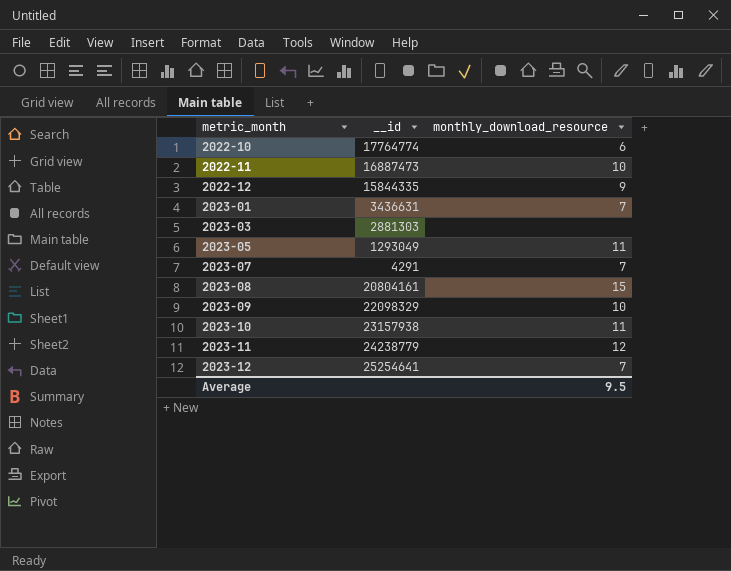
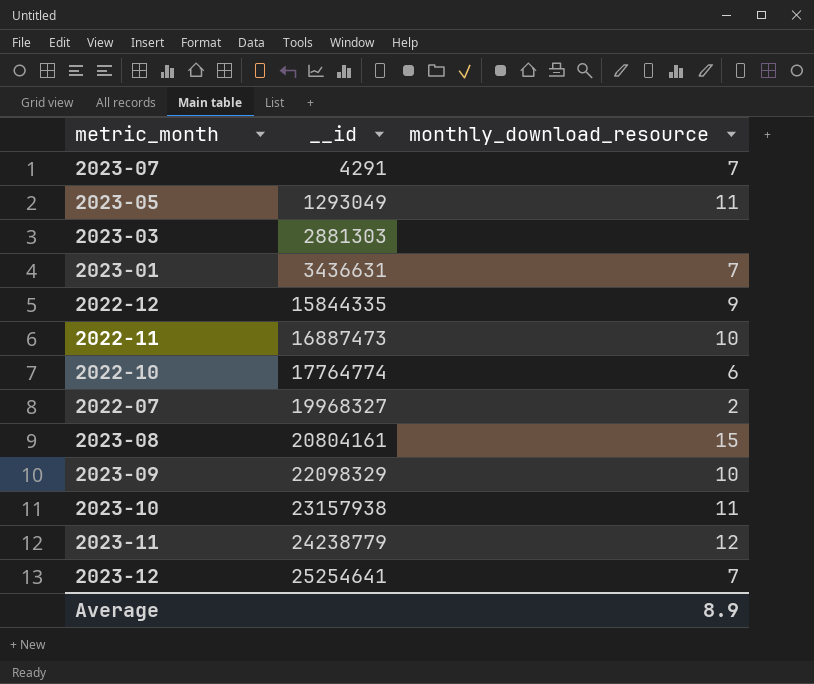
row order: metric_month ascending -> __id ascending
row 2022-07: none -> 19968327 | 2
Average | monthly_download_resource: 9.5 -> 8.9

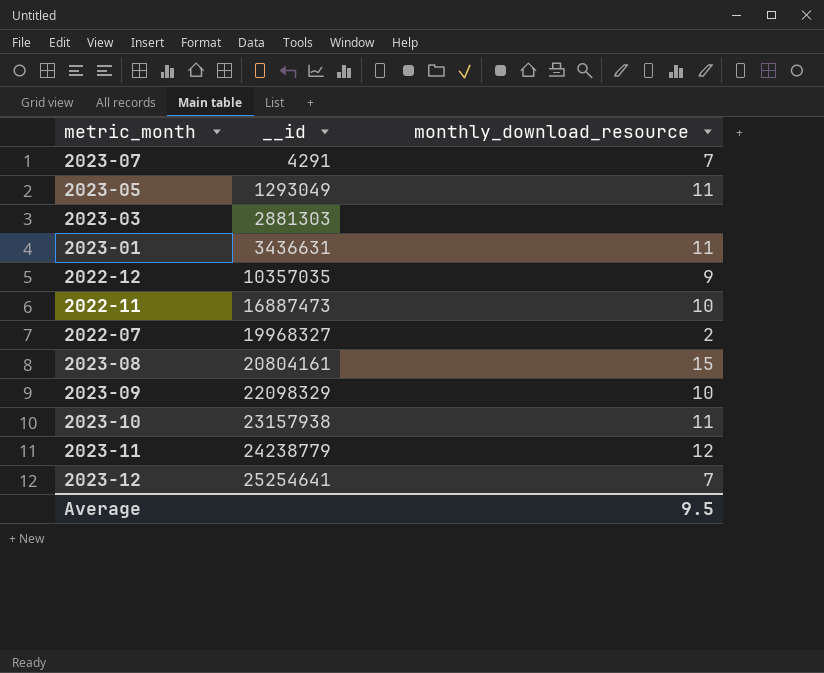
row 2022-10: 17764774 | 6 -> none
2023-01 | monthly_download_resource: 7 -> 11
2022-12 | __id: 15844335 -> 10357035
Average | monthly_download_resource: 8.9 -> 9.5

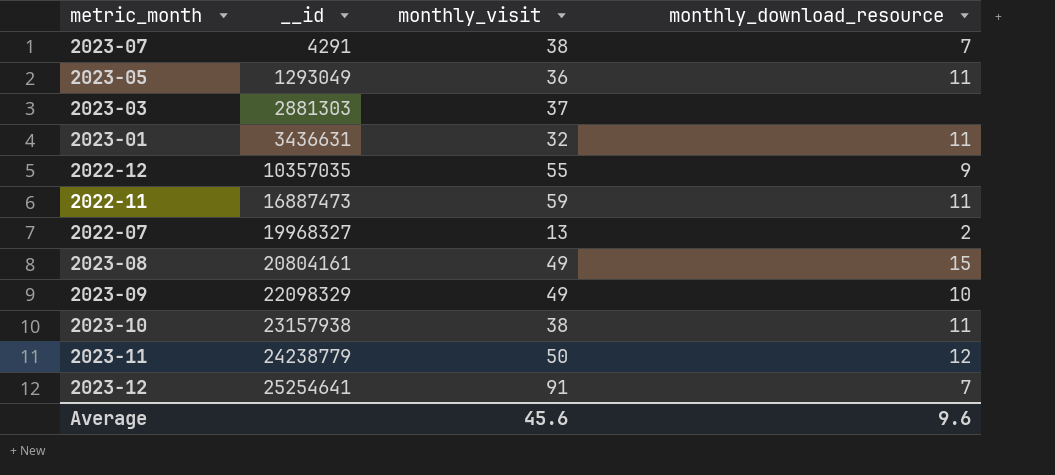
column monthly_visit | position: none -> 3
2022-11 | monthly_download_resource: 10 -> 11
Average | monthly_download_resource: 9.5 -> 9.6

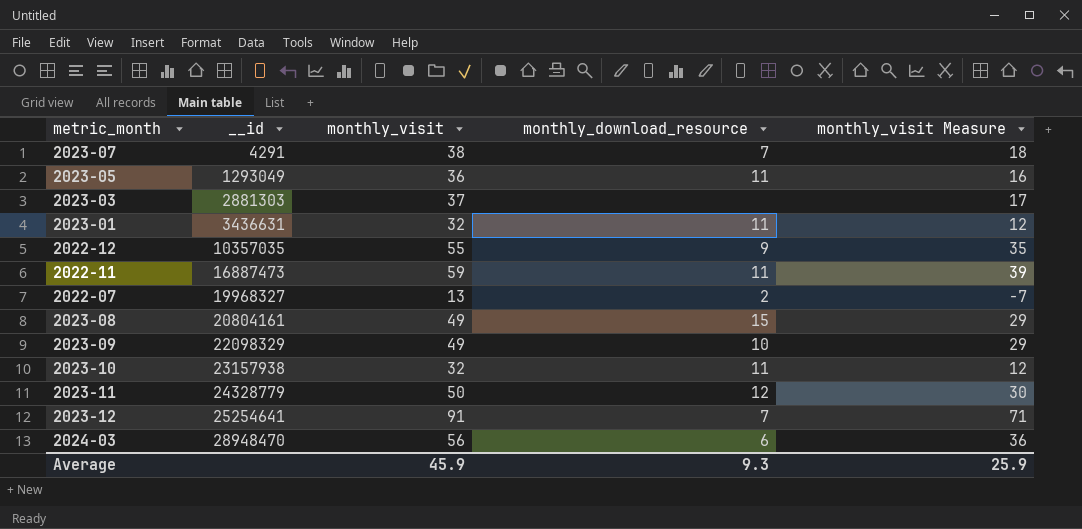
column monthly_visit Measure | formula: none -> [monthly_visit] - 20
2023-10 | monthly_visit: 38 -> 32
2023-11 | __id: 24238779 -> 24328779
row 2024-03: none -> 28948470 | 56 | 6 | 36
Average | monthly_visit: 45.6 -> 45.9
Average | monthly_download_resource: 9.6 -> 9.3

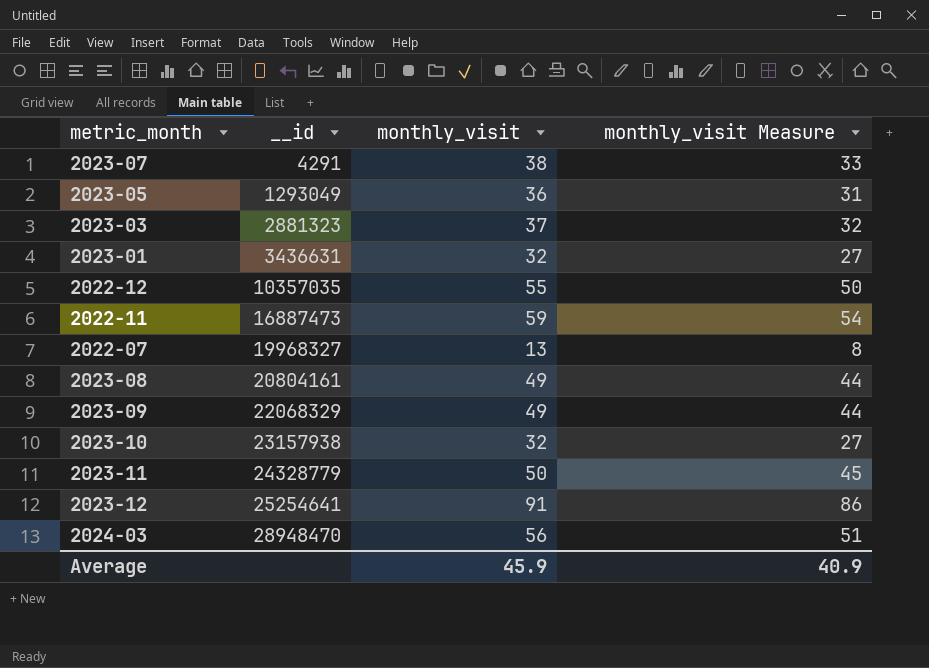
column monthly_download_resource | position: 4 -> none
column monthly_visit Measure | formula: [monthly_visit] - 20 -> [monthly_visit] - 5
2023-03 | __id: 2881303 -> 2881323
2023-09 | __id: 22098329 -> 22068329
Average | monthly_visit Measure: 25.9 -> 40.9

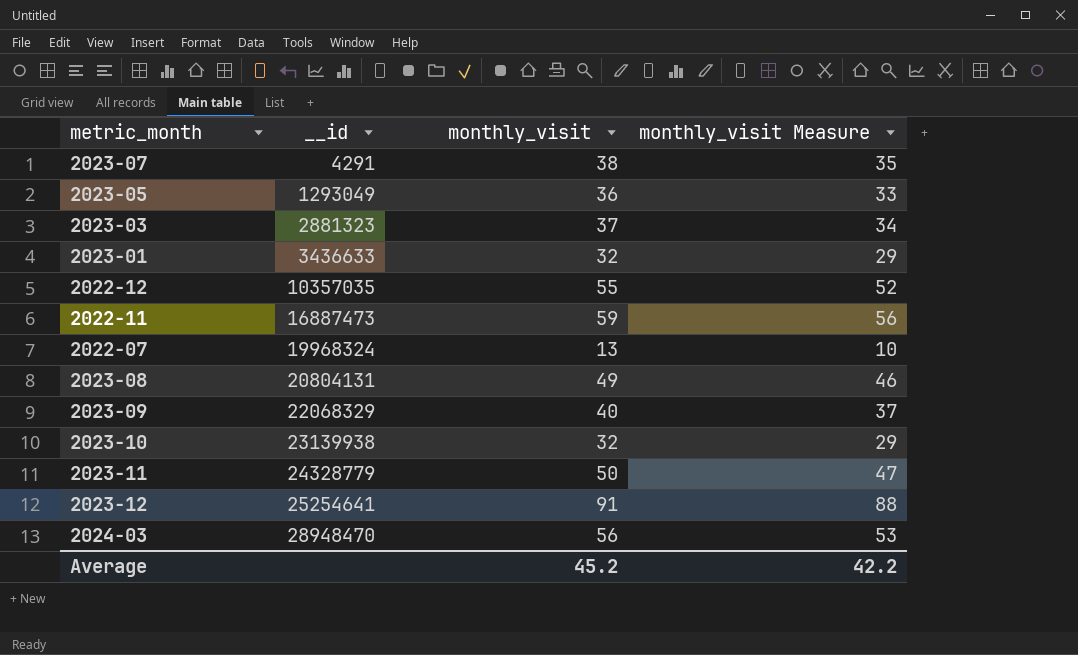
column monthly_visit Measure | formula: [monthly_visit] - 5 -> [monthly_visit] - 3
2023-01 | __id: 3436631 -> 3436633
2022-07 | __id: 19968327 -> 19968324
2023-08 | __id: 20804161 -> 20804131
2023-09 | monthly_visit: 49 -> 40
2023-10 | __id: 23157938 -> 23139938
Average | monthly_visit: 45.9 -> 45.2
Average | monthly_visit Measure: 40.9 -> 42.2

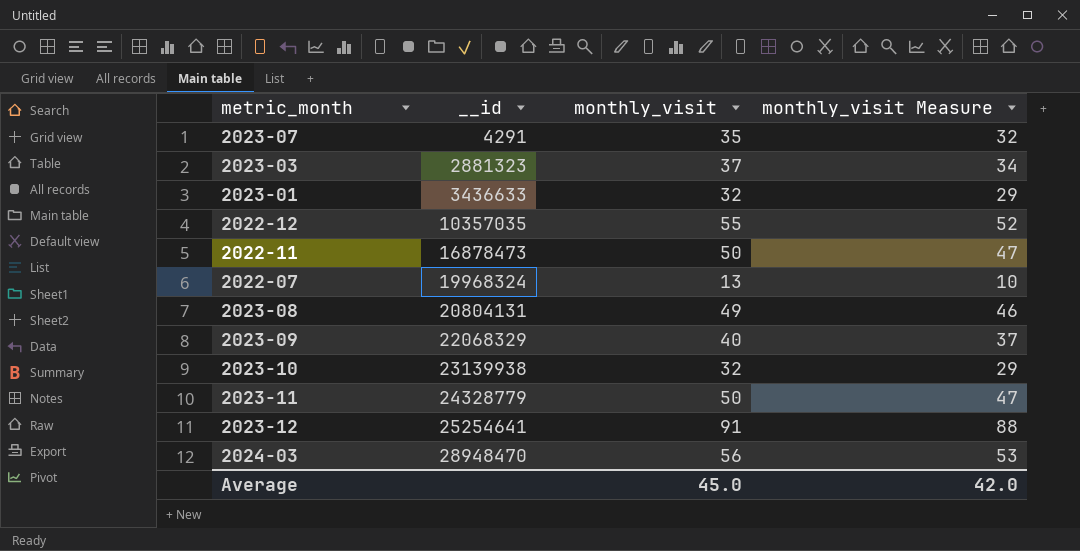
row 2023-05: 1293049 | 36 | 33 -> none
2023-07 | monthly_visit: 38 -> 35
2023-07 | monthly_visit Measure: 35 -> 32
2022-11 | __id: 16887473 -> 16878473
2022-11 | monthly_visit: 59 -> 50
2022-11 | monthly_visit Measure: 56 -> 47
Average | monthly_visit: 45.2 -> 45.0
Average | monthly_visit Measure: 42.2 -> 42.0

